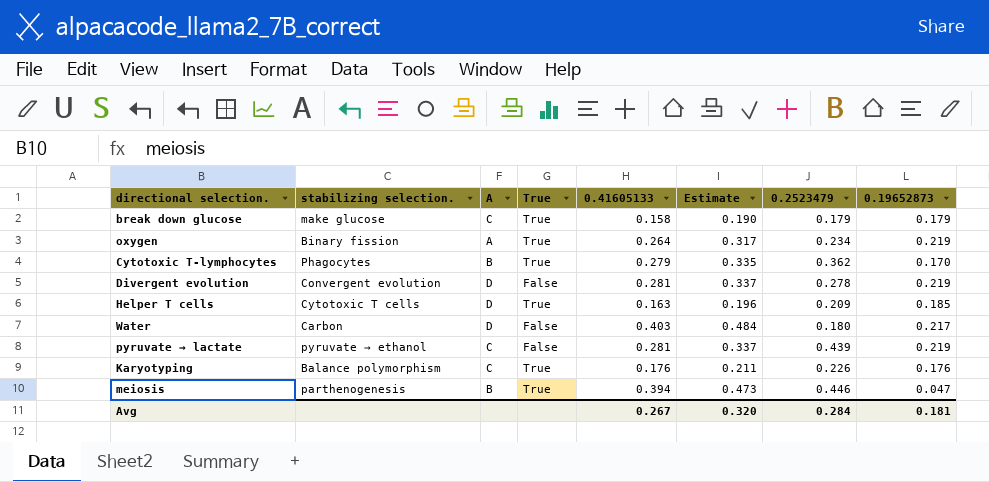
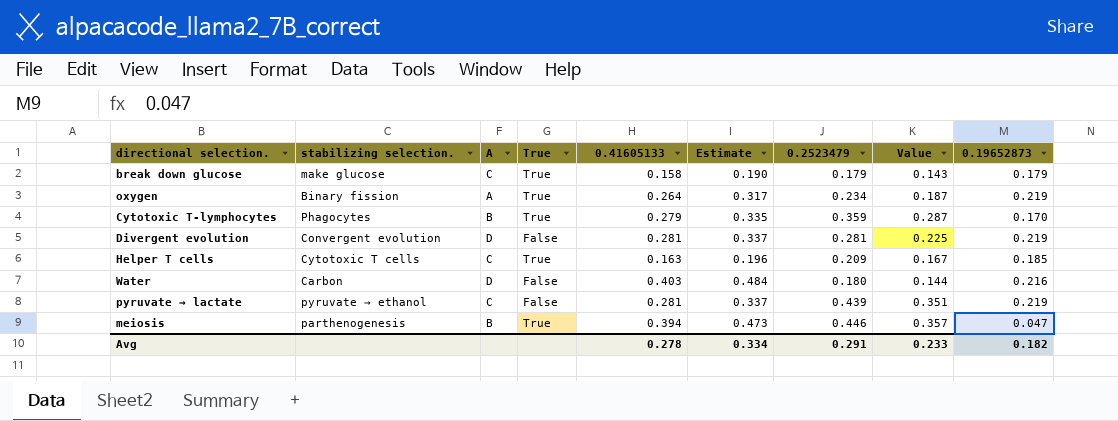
column Value | formula: none -> [0.2523479] * 0.8
row Karyotyping: Balance polymorphism | C | True | 0.176 | 0.211 | 0.226 | 0.176 -> none
Cytotoxic T-lymphocytes | 0.2523479: 0.362 -> 0.359
Divergent evolution | 0.2523479: 0.278 -> 0.281
Helper T cells | A: D -> C
Water | 0.19652873: 0.217 -> 0.216
Avg | 0.41605133: 0.267 -> 0.278
Avg | Estimate: 0.320 -> 0.334
Avg | 0.2523479: 0.284 -> 0.291
Avg | 0.19652873: 0.181 -> 0.182

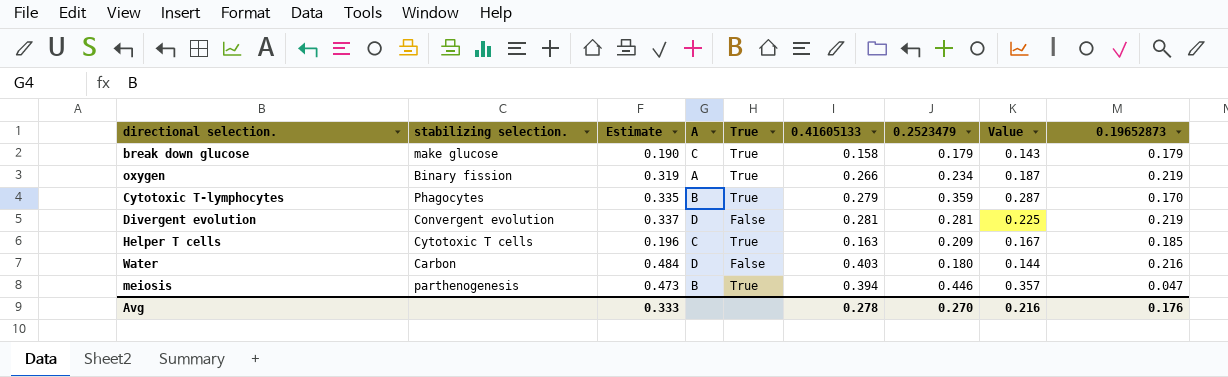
column Estimate | position: 6 -> 3
row pyruvate → lactate: pyruvate → ethanol | C | False | 0.281 | 0.337 | 0.439 | 0.351 | 0.219 -> none
oxygen | Estimate: 0.317 -> 0.319
oxygen | 0.41605133: 0.264 -> 0.266
Avg | Estimate: 0.334 -> 0.333
Avg | 0.2523479: 0.291 -> 0.270
Avg | Value: 0.233 -> 0.216
Avg | 0.19652873: 0.182 -> 0.176

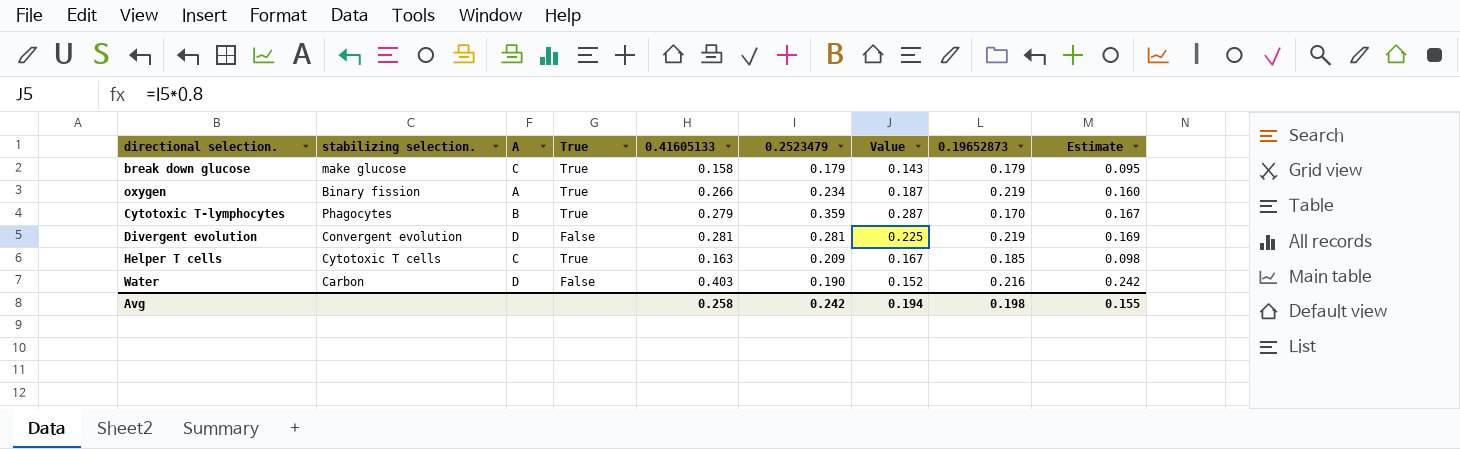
column Estimate | formula: [0.41605133] * 1.2 -> [0.41605133] * 0.6
column Estimate | position: 3 -> 9
row meiosis: parthenogenesis | 0.473 | B | True | 0.394 | 0.446 | 0.357 | 0.047 -> none
Water | 0.2523479: 0.180 -> 0.190
Water | Value: 0.144 -> 0.152
Avg | 0.41605133: 0.278 -> 0.258
Avg | 0.2523479: 0.270 -> 0.242
Avg | Value: 0.216 -> 0.194
Avg | 0.19652873: 0.176 -> 0.198
Avg | Estimate: 0.333 -> 0.155

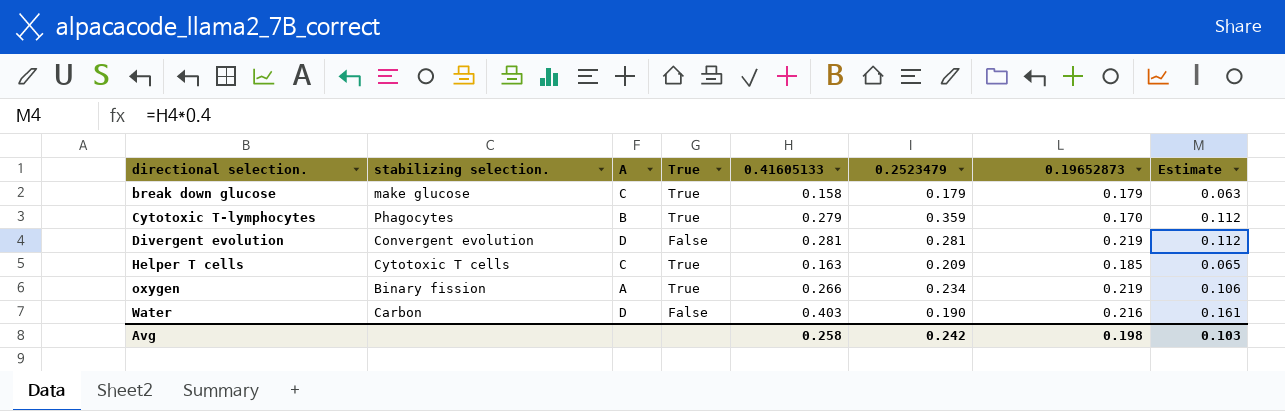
row order: none -> directional selection. ascending
column Value | formula: [0.2523479] * 0.8 -> none
column Estimate | formula: [0.41605133] * 0.6 -> [0.41605133] * 0.4
Avg | Estimate: 0.155 -> 0.103

